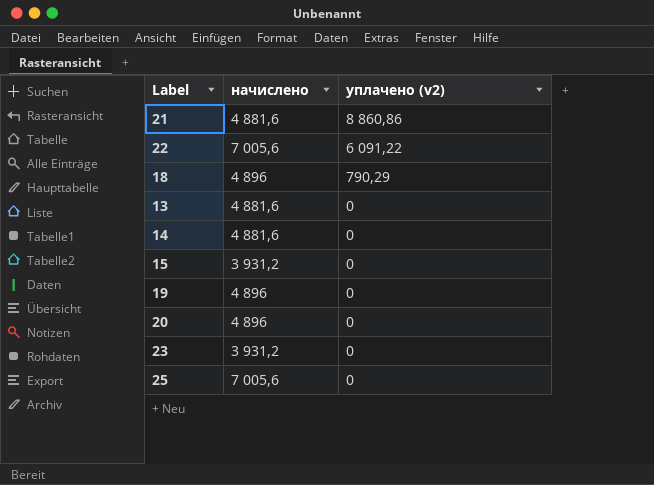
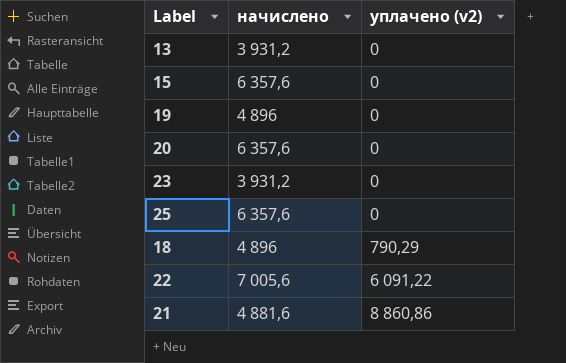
row order: уплачено (v2) descending -> уплачено (v2) ascending
row 14: 4 881,6 | 0 -> none
13 | начислено: 4 881,6 -> 3 931,2
15 | начислено: 3 931,2 -> 6 357,6
20 | начислено: 4 896 -> 6 357,6
25 | начислено: 7 005,6 -> 6 357,6

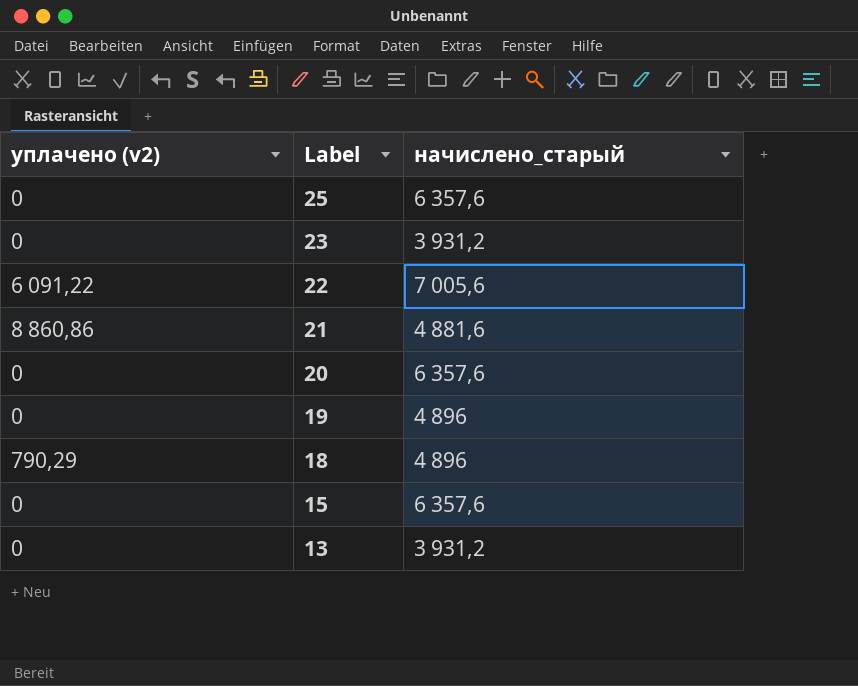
row order: уплачено (v2) ascending -> Label descending
column уплачено (v2) | position: 3 -> 1
column name: начислено -> начислено_старый

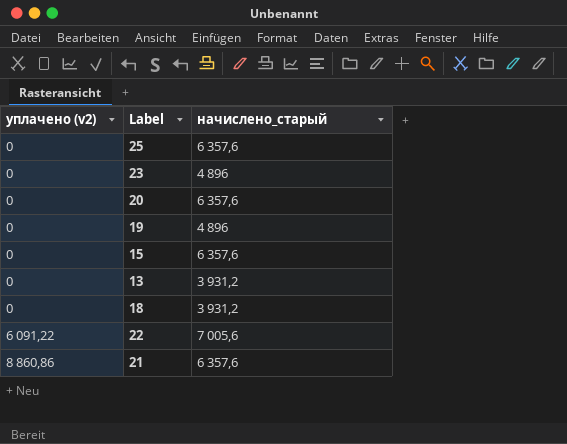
row order: Label descending -> уплачено (v2) ascending
23 | начислено_старый: 3 931,2 -> 4 896
18 | уплачено (v2): 790,29 -> 0
18 | начислено_старый: 4 896 -> 3 931,2
21 | начислено_старый: 4 881,6 -> 6 357,6

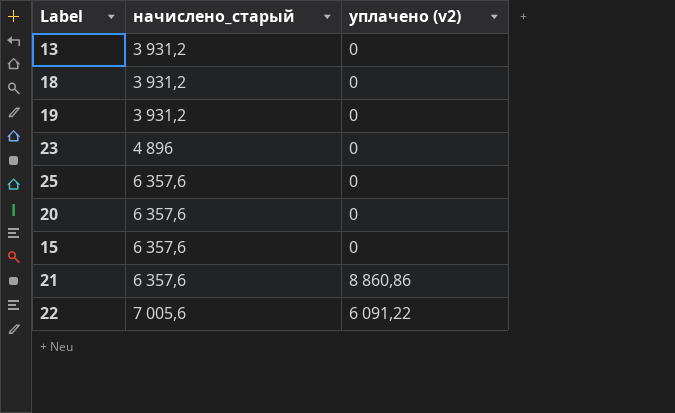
row order: уплачено (v2) ascending -> начислено_старый ascending
column уплачено (v2) | position: 1 -> 3
19 | начислено_старый: 4 896 -> 3 931,2

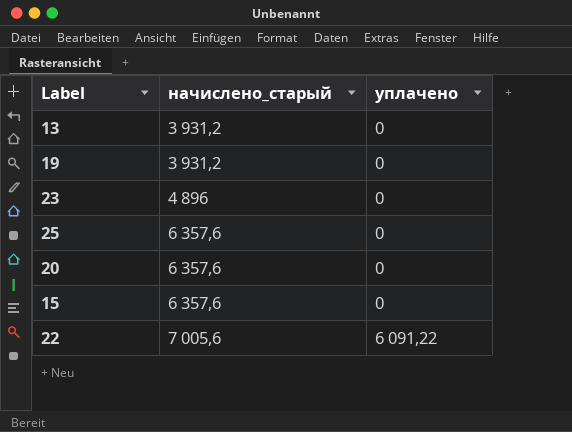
column name: уплачено (v2) -> уплачено
row 18: 3 931,2 | 0 -> none
row 21: 6 357,6 | 8 860,86 -> none

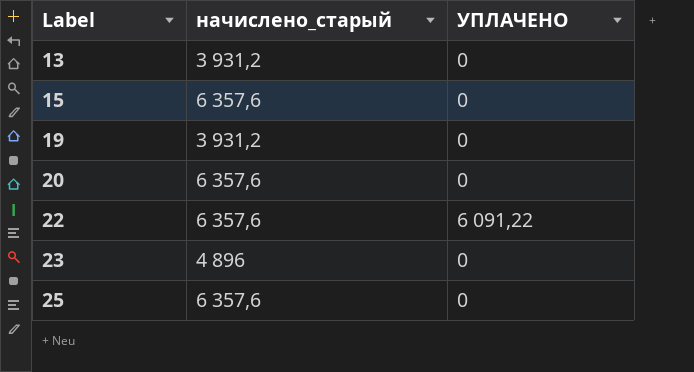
row order: начислено_старый ascending -> Label ascending
column name: уплачено -> УПЛАЧЕНО
22 | начислено_старый: 7 005,6 -> 6 357,6

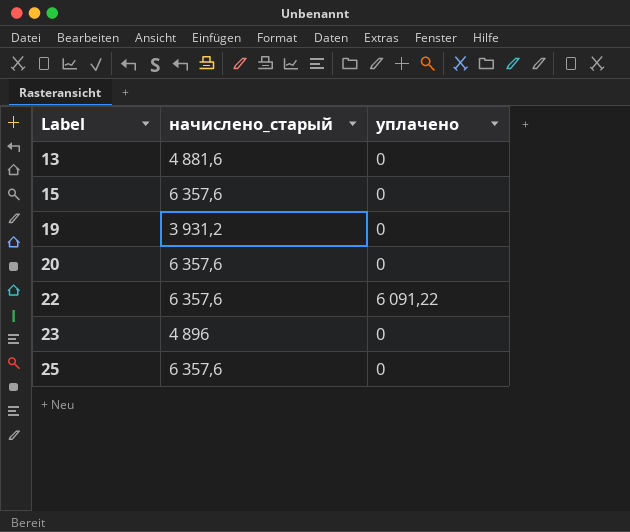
column name: УПЛАЧЕНО -> уплачено
13 | начислено_старый: 3 931,2 -> 4 881,6

